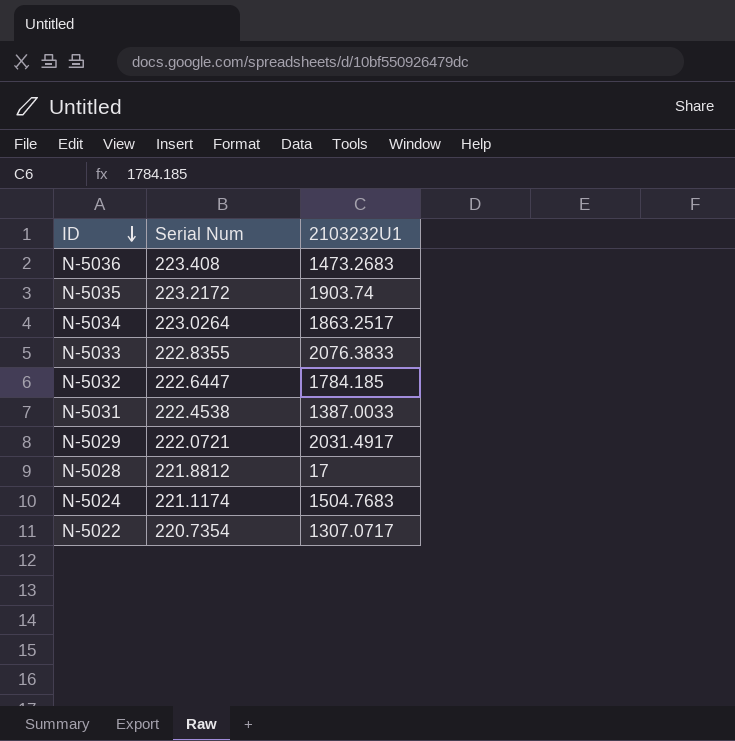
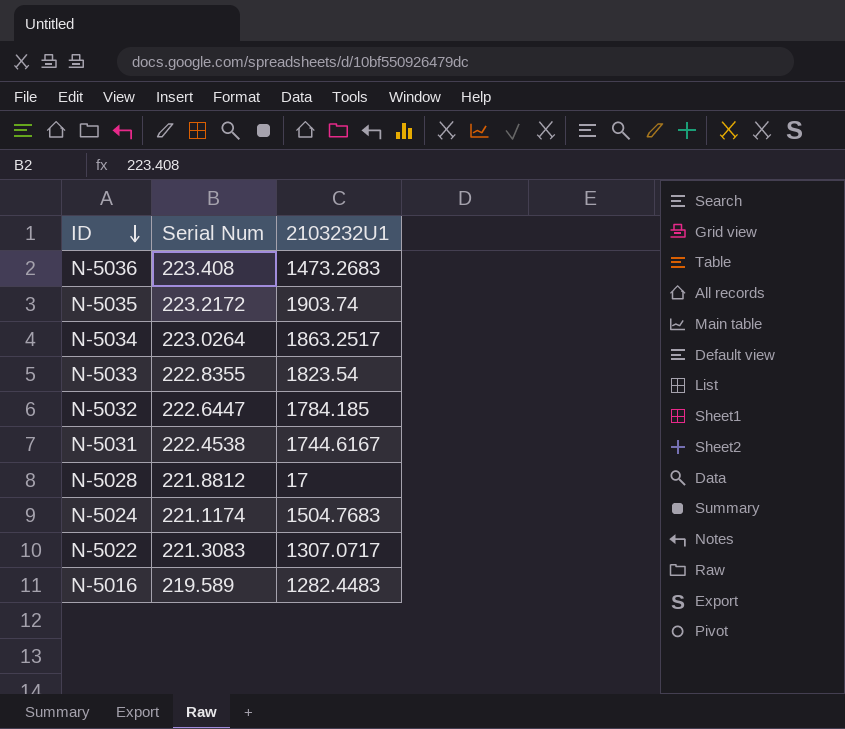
row N-5029: 222.0721 | 2031.4917 -> none
N-5033 | 2103232U1: 2076.3833 -> 1823.54
N-5031 | 2103232U1: 1387.0033 -> 1744.6167
N-5022 | Serial Num: 220.7354 -> 221.3083
row N-5016: none -> 219.589 | 1282.4483

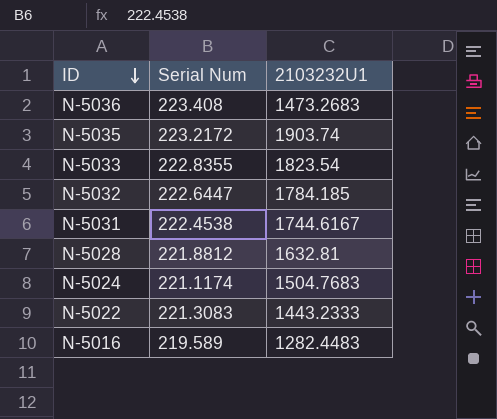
row N-5034: 223.0264 | 1863.2517 -> none
N-5028 | 2103232U1: 17 -> 1632.81
N-5022 | 2103232U1: 1307.0717 -> 1443.2333

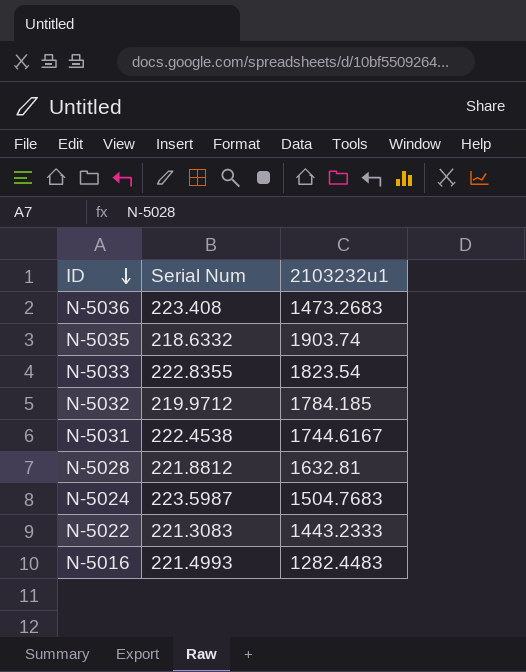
column name: 2103232U1 -> 2103232u1
N-5035 | Serial Num: 223.2172 -> 218.6332
N-5032 | Serial Num: 222.6447 -> 219.9712
N-5024 | Serial Num: 221.1174 -> 223.5987
N-5016 | Serial Num: 219.589 -> 221.4993

